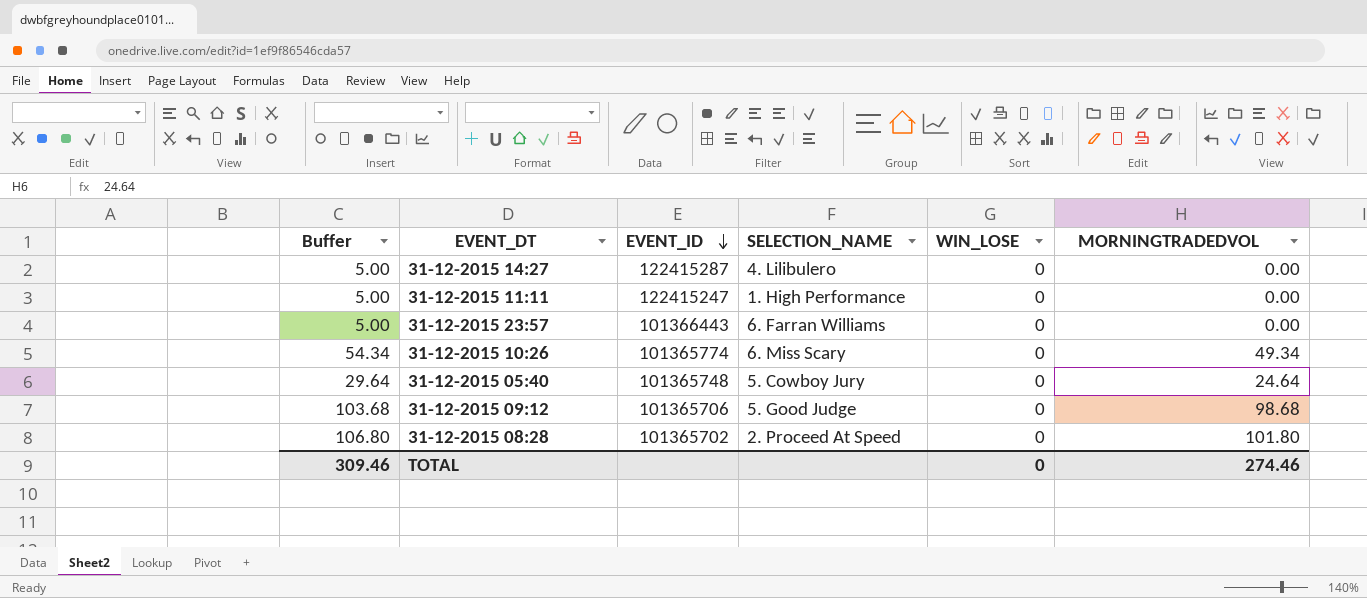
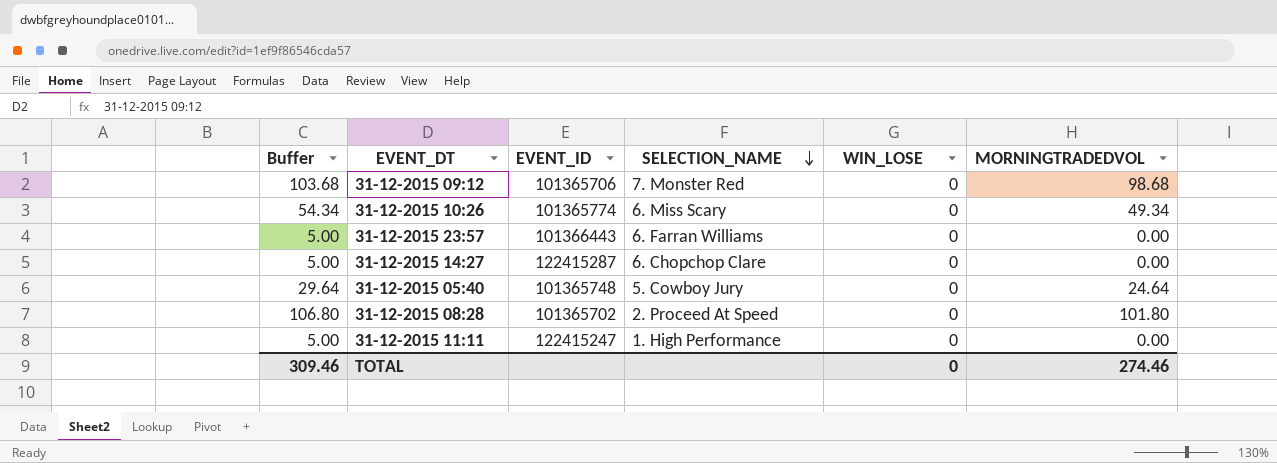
row order: EVENT_ID descending -> SELECTION_NAME descending
31-12-2015 09:12 | SELECTION_NAME: 5. Good Judge -> 7. Monster Red
31-12-2015 14:27 | SELECTION_NAME: 4. Lilibulero -> 6. Chopchop Clare

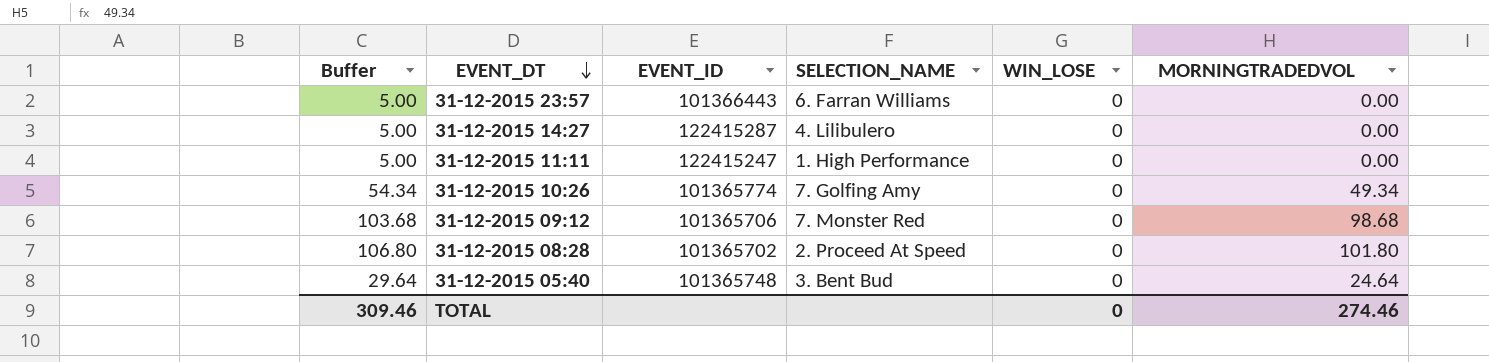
row order: SELECTION_NAME descending -> EVENT_DT descending
31-12-2015 14:27 | SELECTION_NAME: 6. Chopchop Clare -> 4. Lilibulero
31-12-2015 10:26 | SELECTION_NAME: 6. Miss Scary -> 7. Golfing Amy
31-12-2015 05:40 | SELECTION_NAME: 5. Cowboy Jury -> 3. Bent Bud

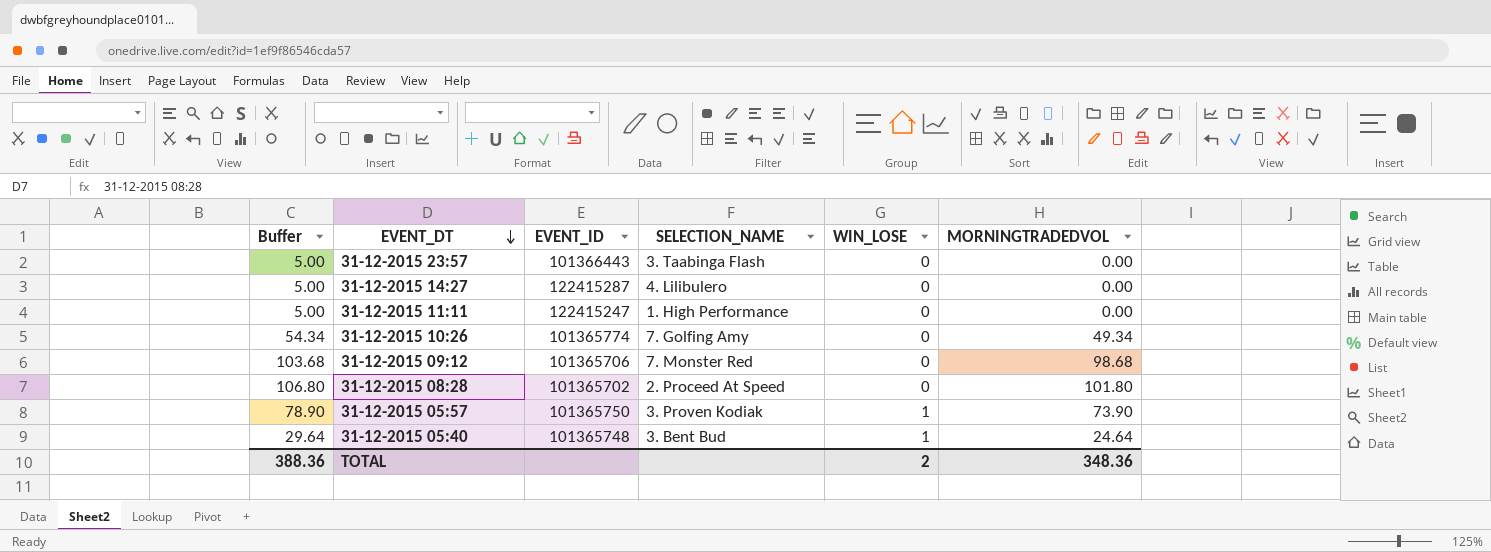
31-12-2015 23:57 | SELECTION_NAME: 6. Farran Williams -> 3. Taabinga Flash
row 31-12-2015 05:57: none -> 78.90 | 101365750 | 3. Proven Kodiak | 1 | 73.90
31-12-2015 05:40 | WIN_LOSE: 0 -> 1
TOTAL | Buffer: 309.46 -> 388.36
TOTAL | WIN_LOSE: 0 -> 2
TOTAL | MORNINGTRADEDVOL: 274.46 -> 348.36

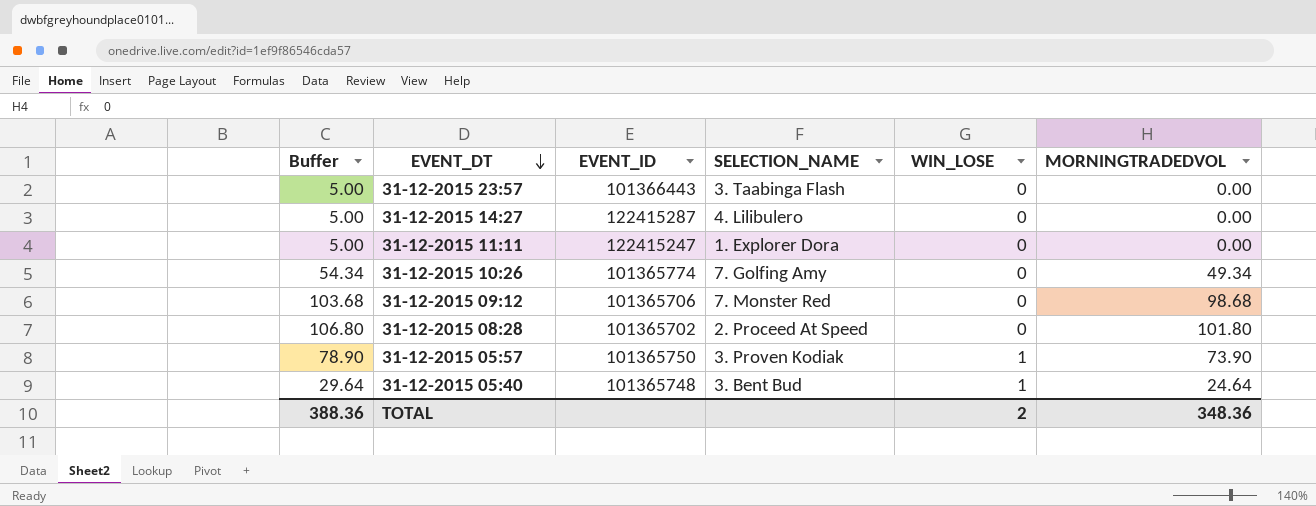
31-12-2015 11:11 | SELECTION_NAME: 1. High Performance -> 1. Explorer Dora

